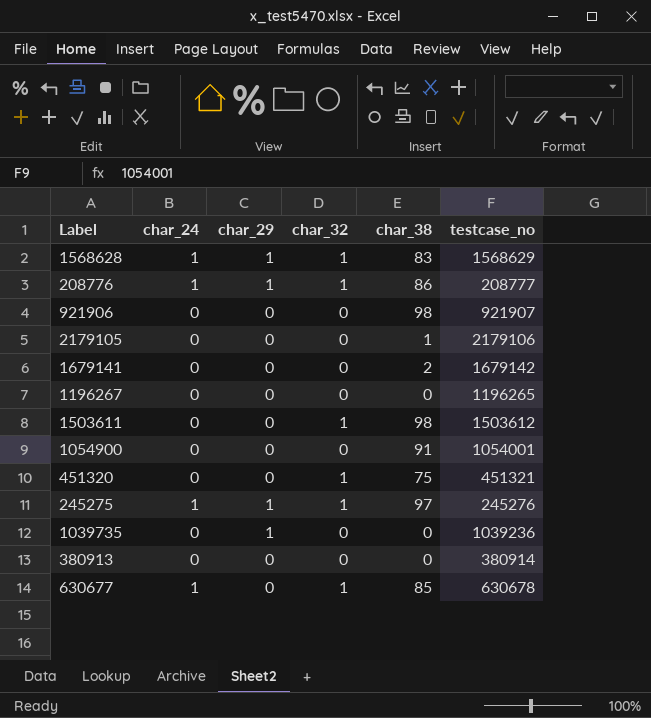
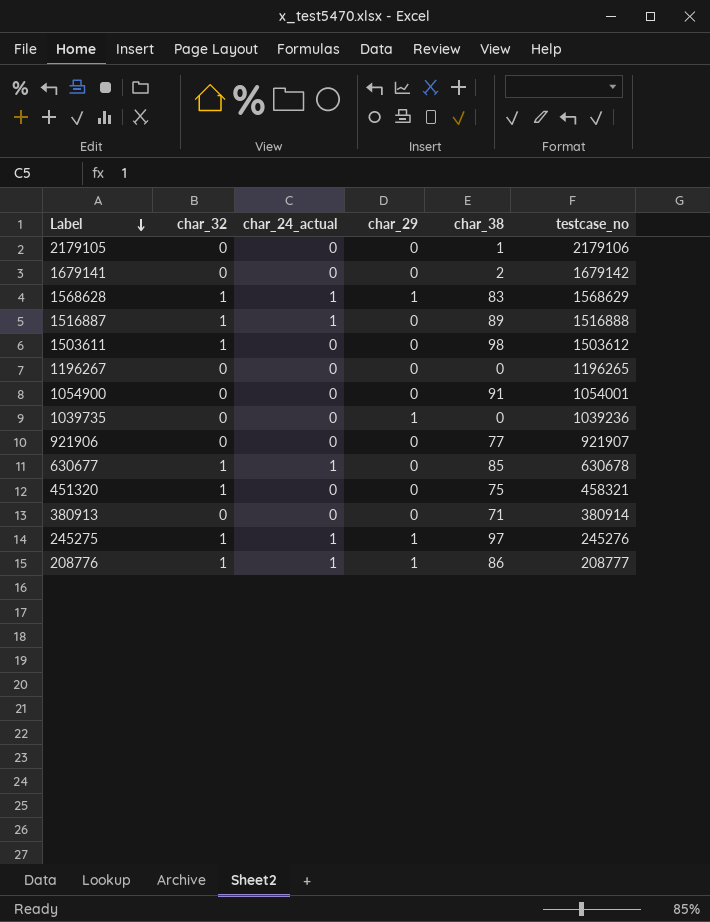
row order: none -> Label descending
column char_32 | position: 4 -> 2
column name: char_24 -> char_24_actual
row 1516887: none -> 1 | 1 | 0 | 89 | 1516888
921906 | char_38: 98 -> 77
451320 | testcase_no: 451321 -> 458321
380913 | char_38: 0 -> 71

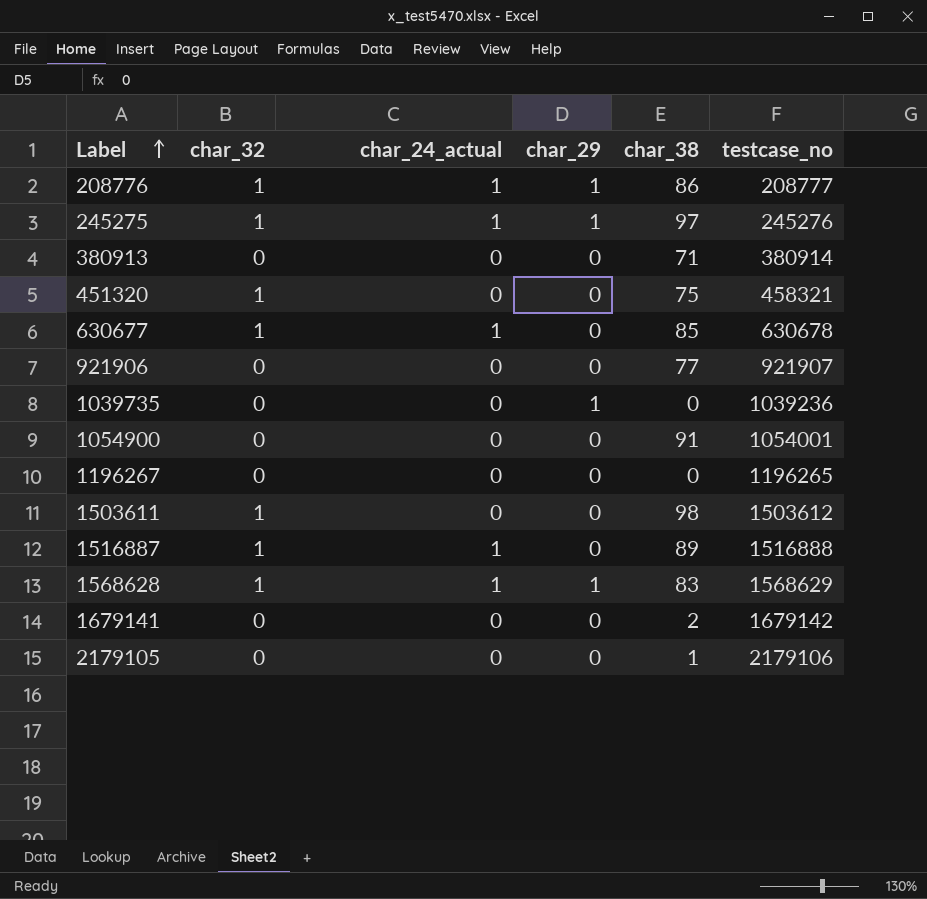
row order: Label descending -> Label ascending

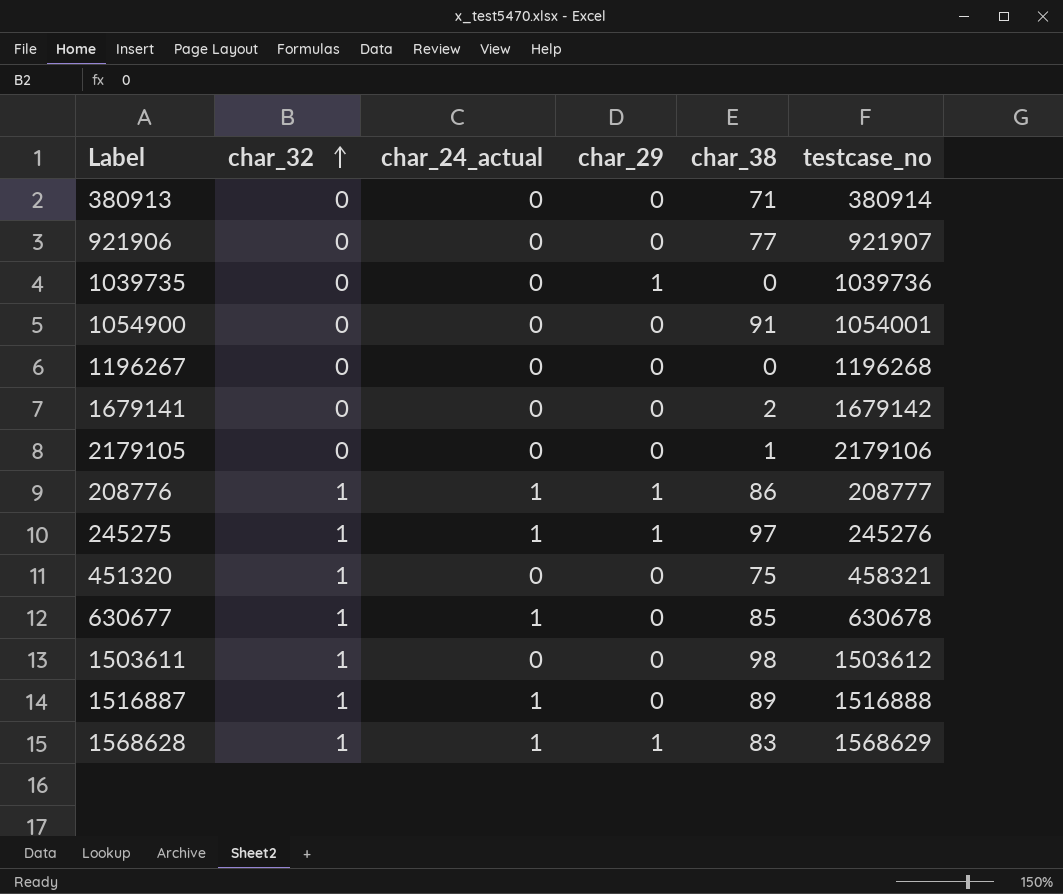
row order: Label ascending -> char_32 ascending
1039735 | testcase_no: 1039236 -> 1039736
1196267 | testcase_no: 1196265 -> 1196268

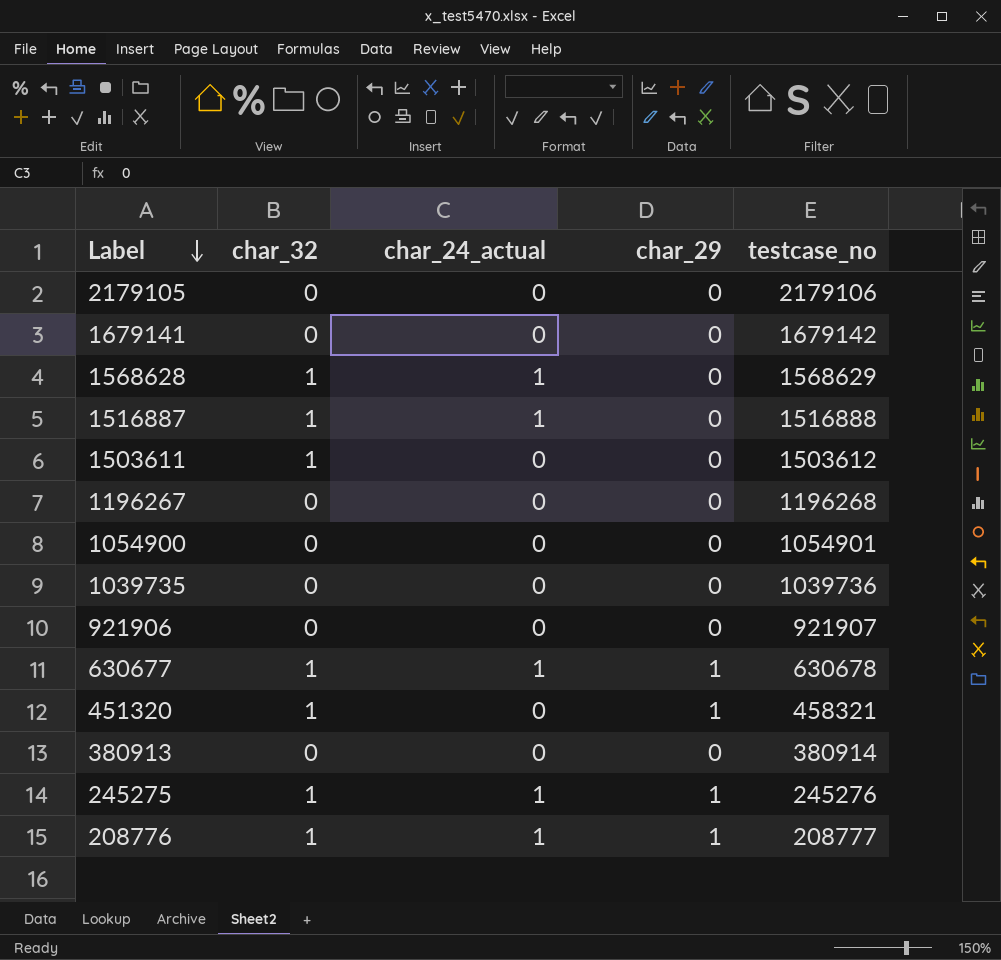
row order: char_32 ascending -> Label descending
column char_38 | position: 5 -> none
1568628 | char_29: 1 -> 0
1054900 | testcase_no: 1054001 -> 1054901
1039735 | char_29: 1 -> 0
630677 | char_29: 0 -> 1
451320 | char_29: 0 -> 1

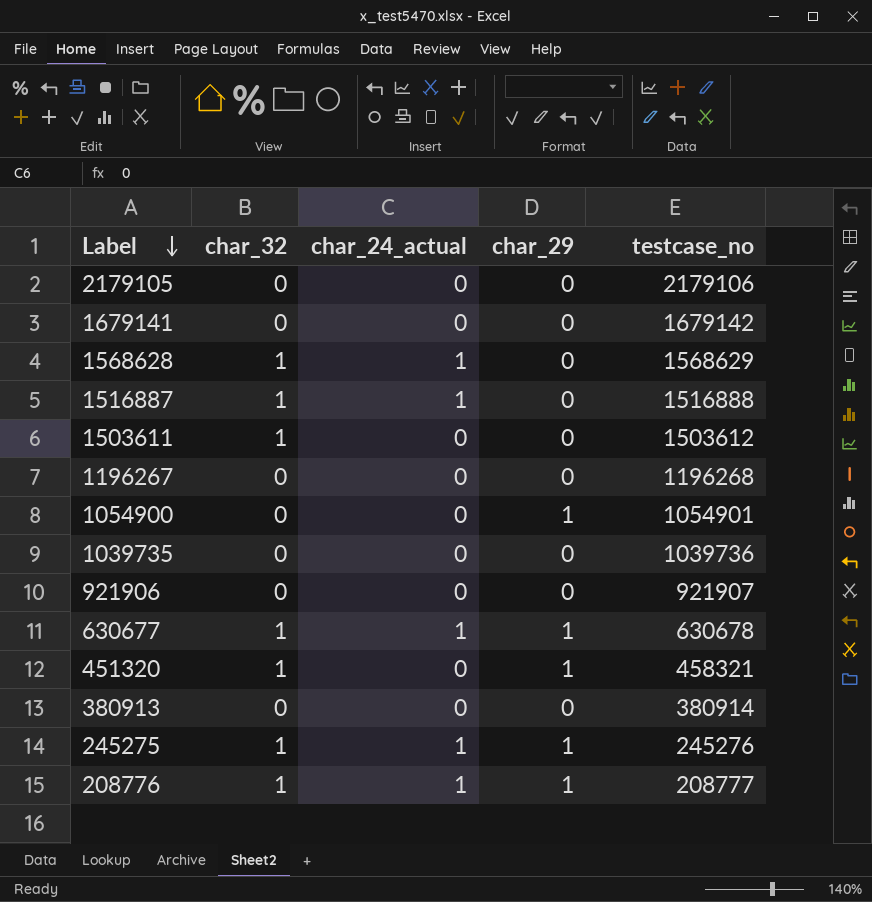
1054900 | char_29: 0 -> 1

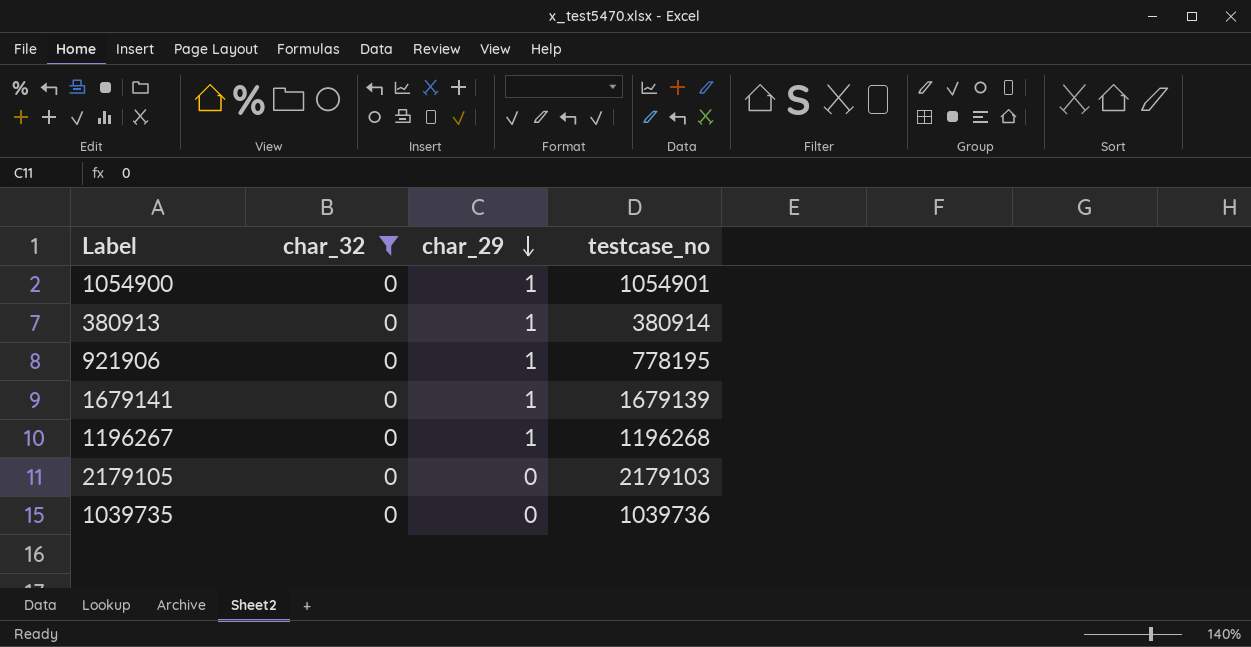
filter: none -> char_32 = 0
row order: Label descending -> char_29 descending
column char_24_actual | position: 3 -> none
380913 | char_29: 0 -> 1
921906 | char_29: 0 -> 1
921906 | testcase_no: 921907 -> 778195
1679141 | char_29: 0 -> 1
1679141 | testcase_no: 1679142 -> 1679139
1196267 | char_29: 0 -> 1
2179105 | testcase_no: 2179106 -> 2179103

